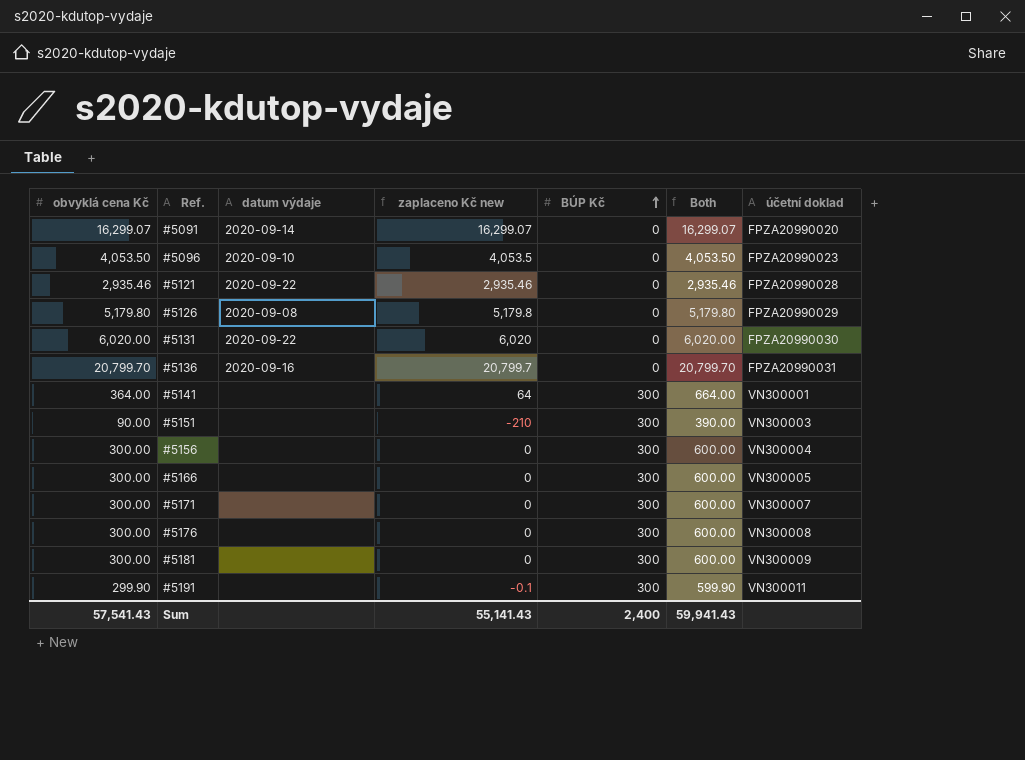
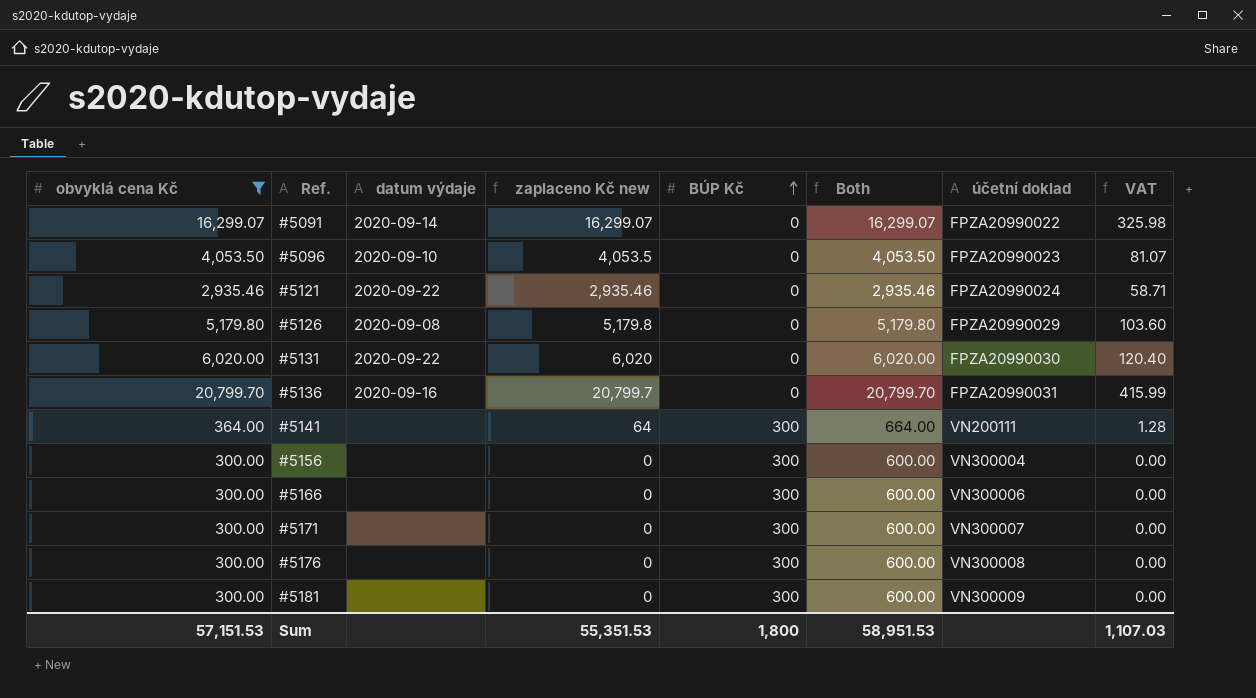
filter: none -> obvyklá cena Kč >= 300.00
column VAT | formula: none -> [zaplaceno Kč new] * 0.02
#5091 | účetní doklad: FPZA20990020 -> FPZA20990022
#5121 | účetní doklad: FPZA20990028 -> FPZA20990024
#5141 | účetní doklad: VN300001 -> VN200111
#5166 | účetní doklad: VN300005 -> VN300006
Sum | obvyklá cena Kč: 57,541.43 -> 57,151.53
Sum | zaplaceno Kč new: 55,141.43 -> 55,351.53
Sum | BÚP Kč: 2,400 -> 1,800
Sum | Both: 59,941.43 -> 58,951.53

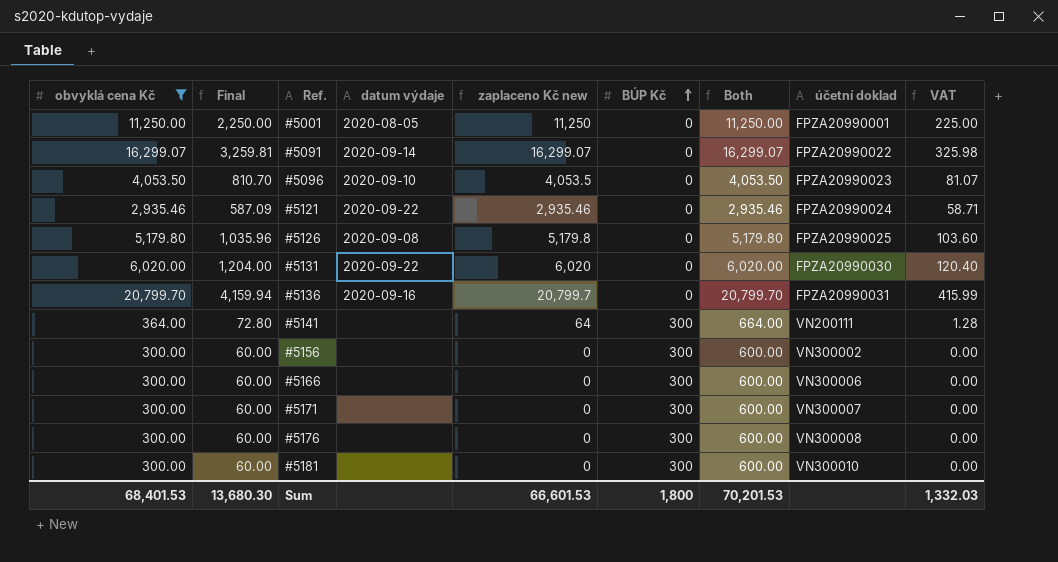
column Final | formula: none -> [obvyklá cena Kč] * 0.2
row #5001: none -> 11,250.00 | 2,250.00 | 2020-08-05 | 11,250 | 0 | 11,250.00 | FPZA20990001 | 225.00
#5126 | účetní doklad: FPZA20990029 -> FPZA20990025
#5156 | účetní doklad: VN300004 -> VN300002
#5181 | účetní doklad: VN300009 -> VN300010
Sum | obvyklá cena Kč: 57,151.53 -> 68,401.53
Sum | zaplaceno Kč new: 55,351.53 -> 66,601.53
Sum | Both: 58,951.53 -> 70,201.53
Sum | VAT: 1,107.03 -> 1,332.03

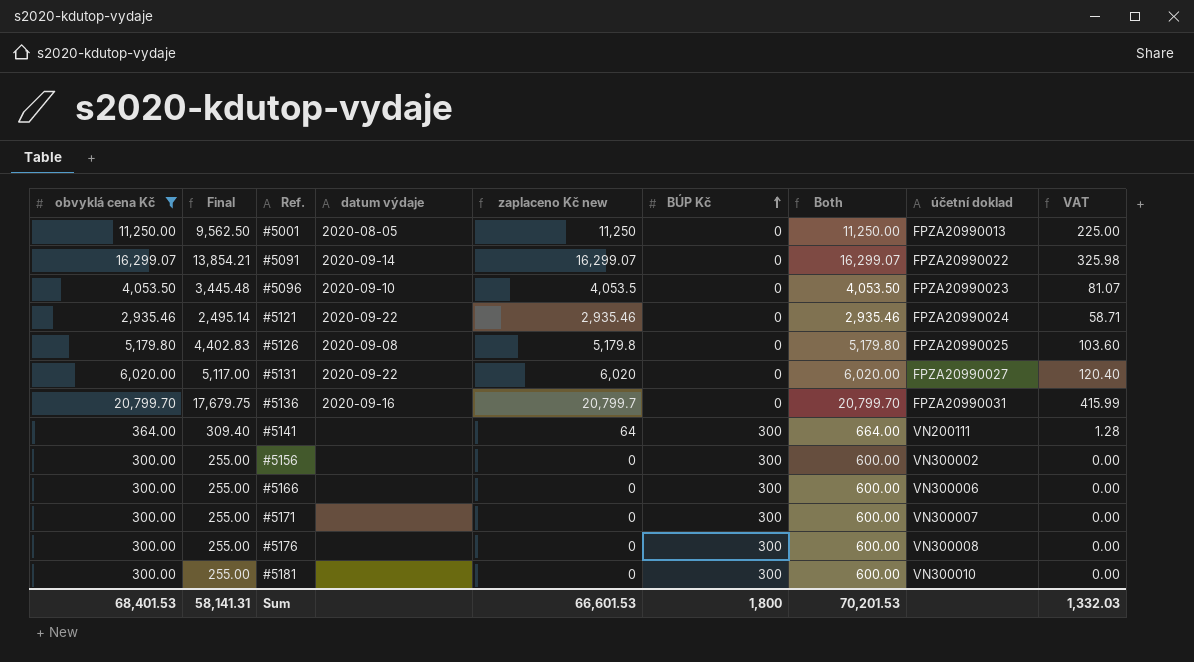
column Final | formula: [obvyklá cena Kč] * 0.2 -> [obvyklá cena Kč] * 0.85
#5001 | účetní doklad: FPZA20990001 -> FPZA20990013
#5131 | účetní doklad: FPZA20990030 -> FPZA20990027
Sum | Final: 13,680.30 -> 58,141.31

